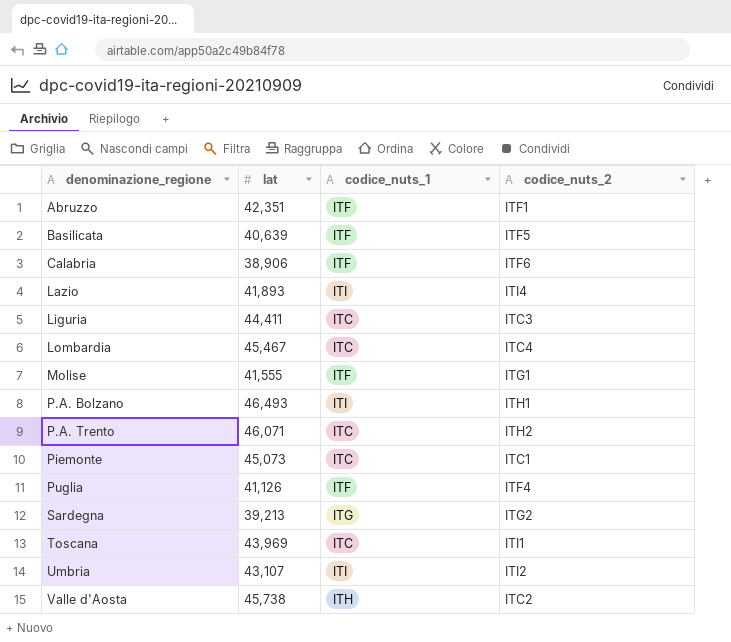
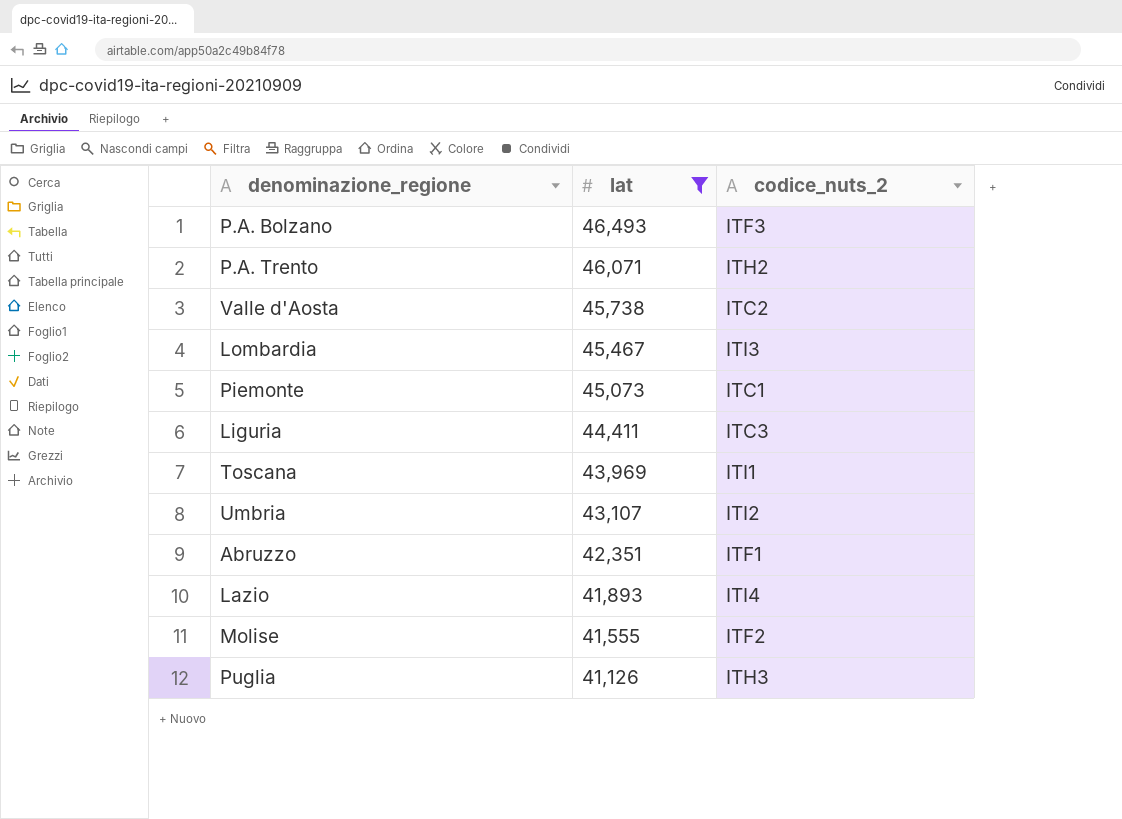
filter: none -> lat >= 41,126
row order: denominazione_regione ascending -> lat descending
column codice_nuts_1 | position: 3 -> none
P.A. Bolzano | codice_nuts_2: ITH1 -> ITF3
Lombardia | codice_nuts_2: ITC4 -> ITI3
Molise | codice_nuts_2: ITG1 -> ITF2
Puglia | codice_nuts_2: ITF4 -> ITH3

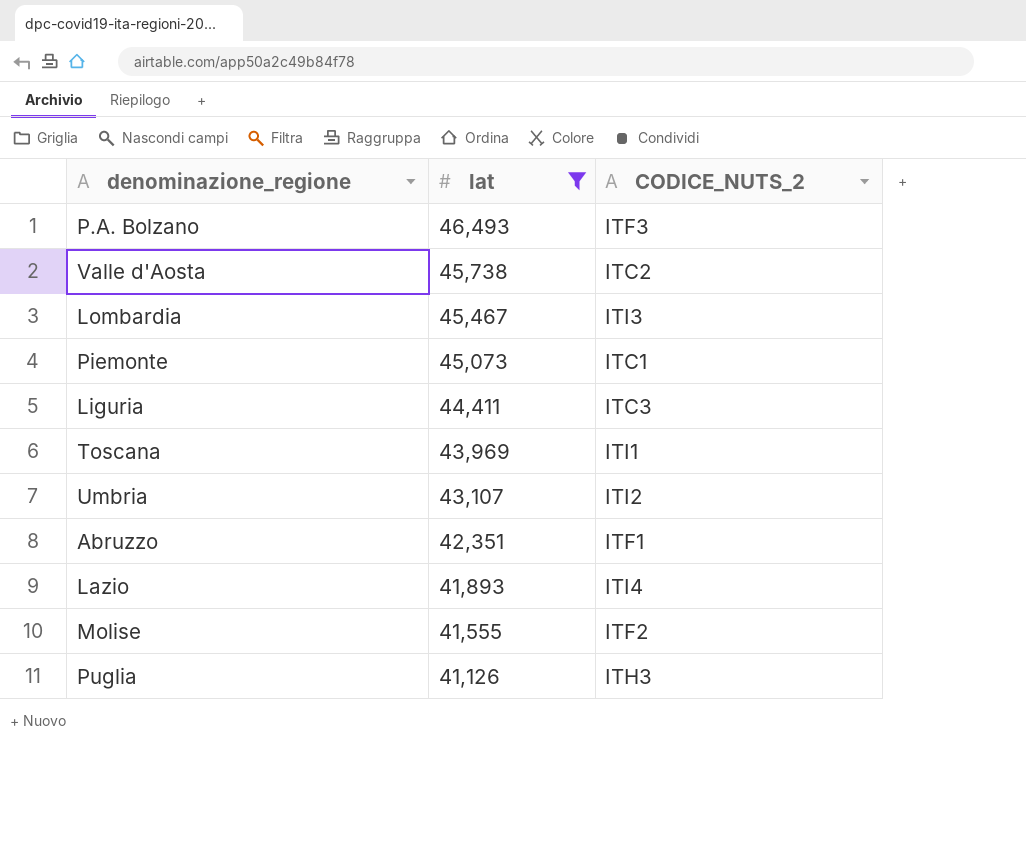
column name: codice_nuts_2 -> CODICE_NUTS_2
row P.A. Trento: 46,071 | ITH2 -> none

